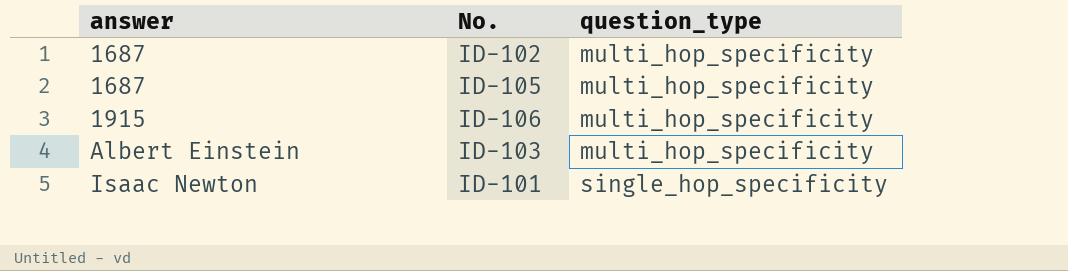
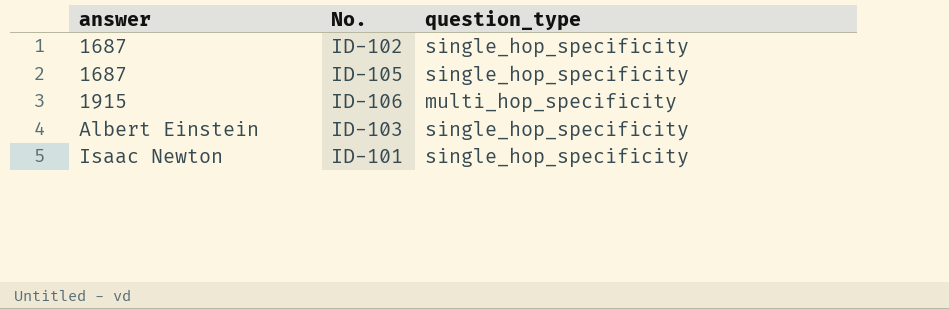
ID-102 | question_type: multi_hop_specificity -> single_hop_specificity
ID-105 | question_type: multi_hop_specificity -> single_hop_specificity
ID-103 | question_type: multi_hop_specificity -> single_hop_specificity

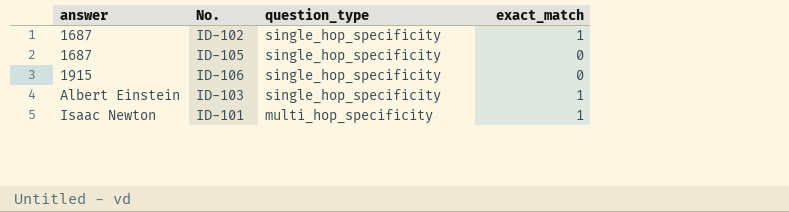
column exact_match | position: none -> 4
ID-106 | question_type: multi_hop_specificity -> single_hop_specificity
ID-101 | question_type: single_hop_specificity -> multi_hop_specificity

